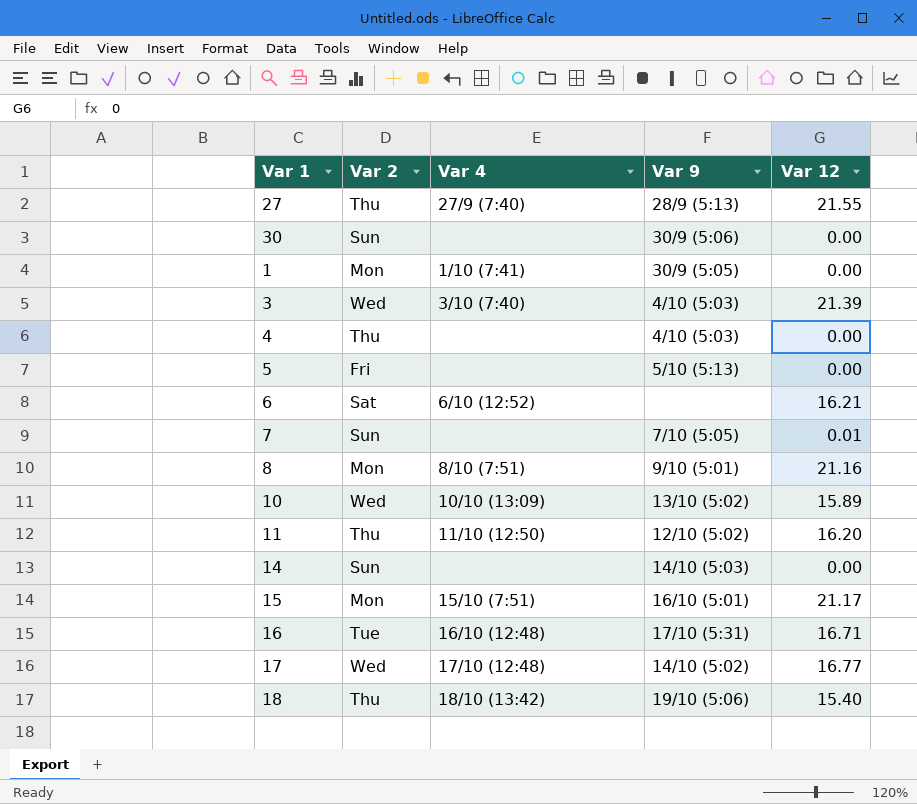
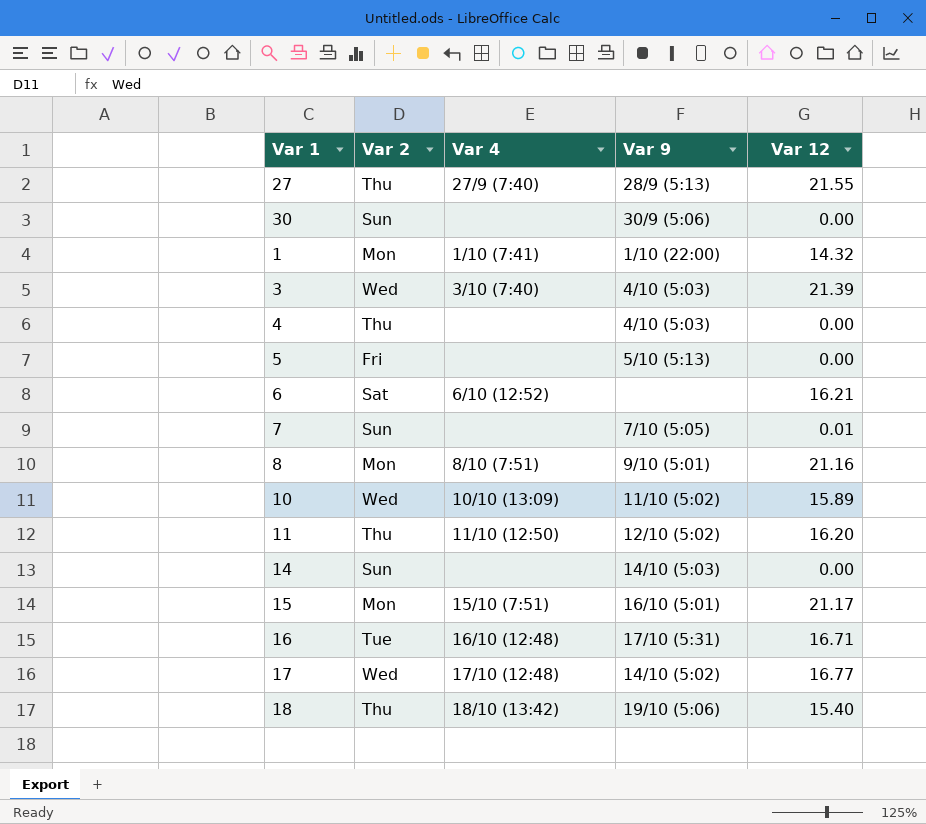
1 | Var 9: 30/9 (5:05) -> 1/10 (22:00)
1 | Var 12: 0.00 -> 14.32
10 | Var 9: 13/10 (5:02) -> 11/10 (5:02)

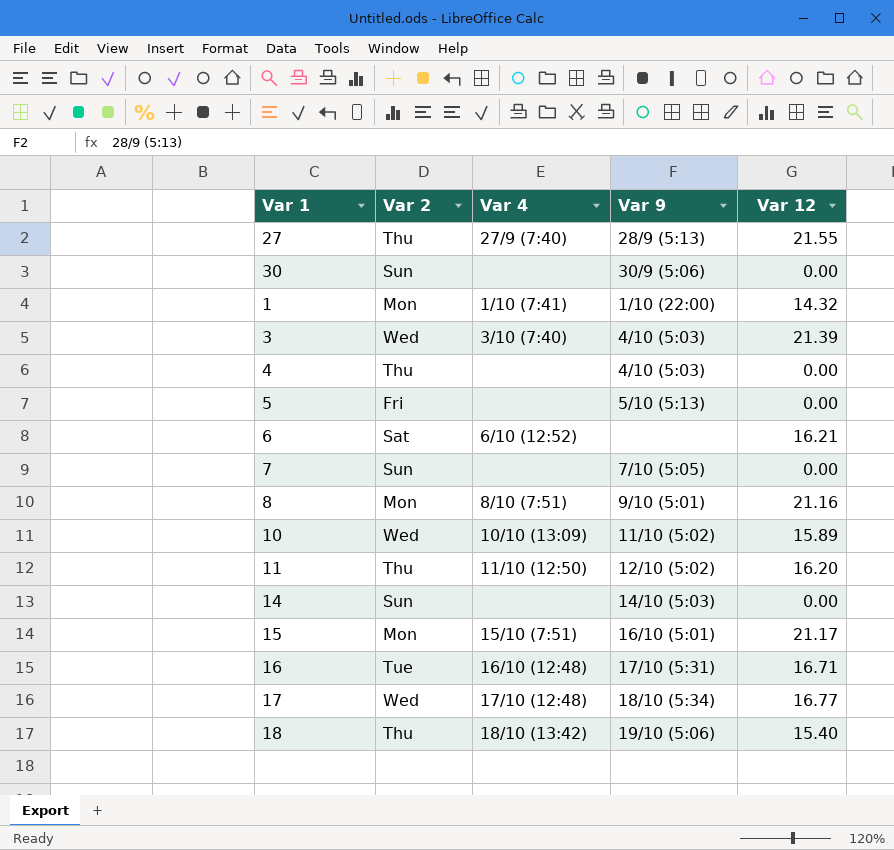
7 | Var 12: 0.01 -> 0.00
17 | Var 9: 14/10 (5:02) -> 18/10 (5:34)

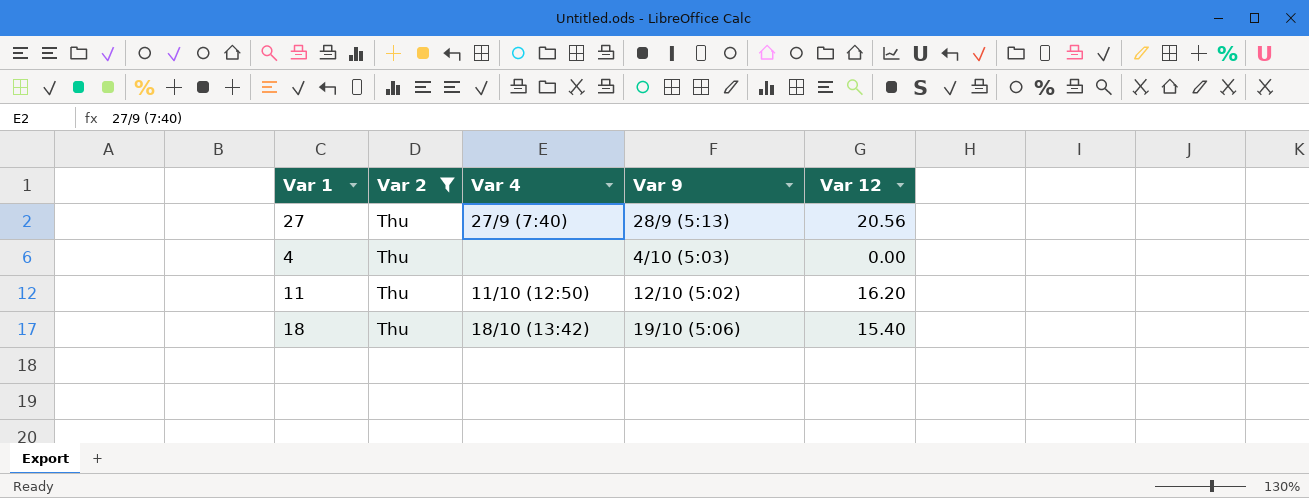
filter: none -> Var 2 = Thu
27 | Var 12: 21.55 -> 20.56

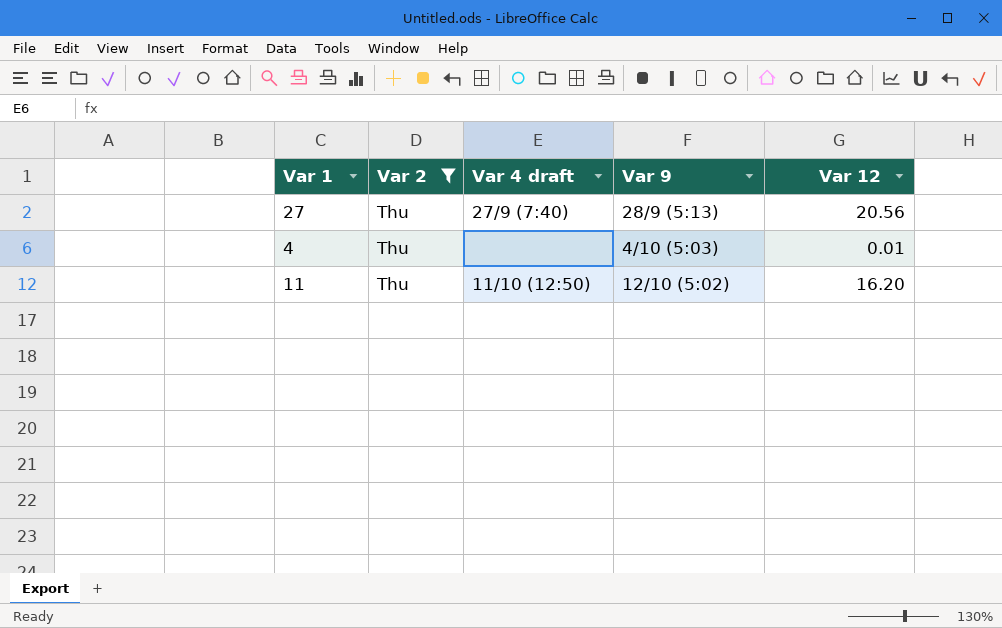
column name: Var 4 -> Var 4 draft
row 18: Thu | 18/10 (13:42) | 19/10 (5:06) | 15.40 -> none
4 | Var 12: 0.00 -> 0.01

